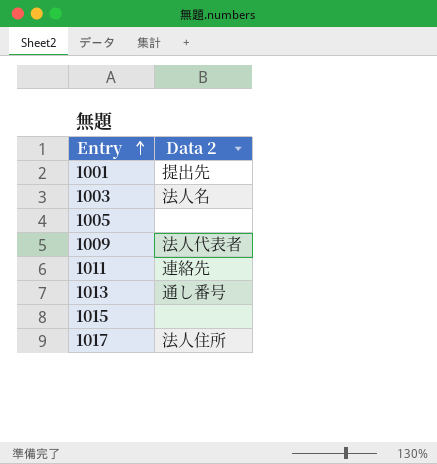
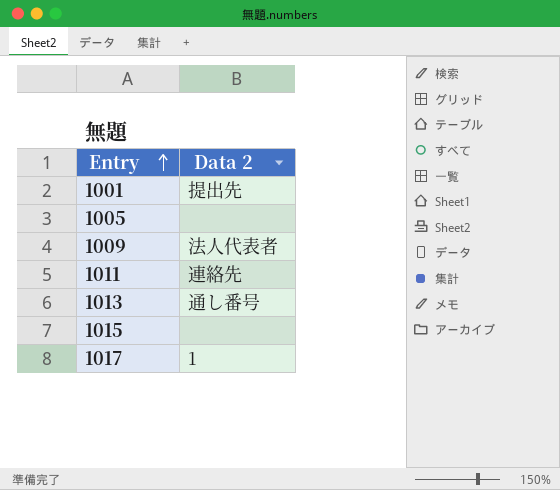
row 1003: 法人名 -> none
1017 | Data 2: 法人住所 -> 1

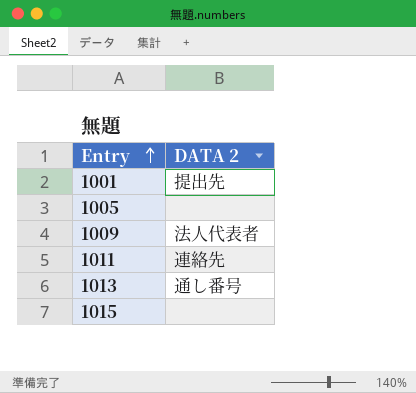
column name: Data 2 -> DATA 2
row 1017: 1 -> none

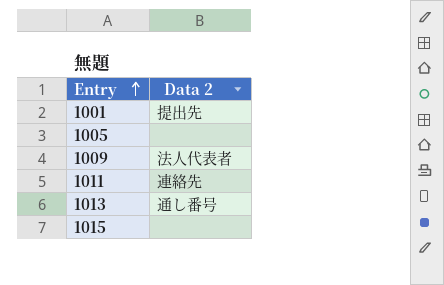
column name: DATA 2 -> Data 2

